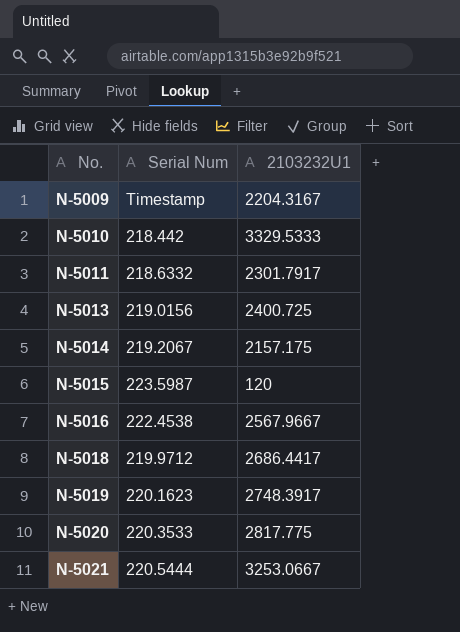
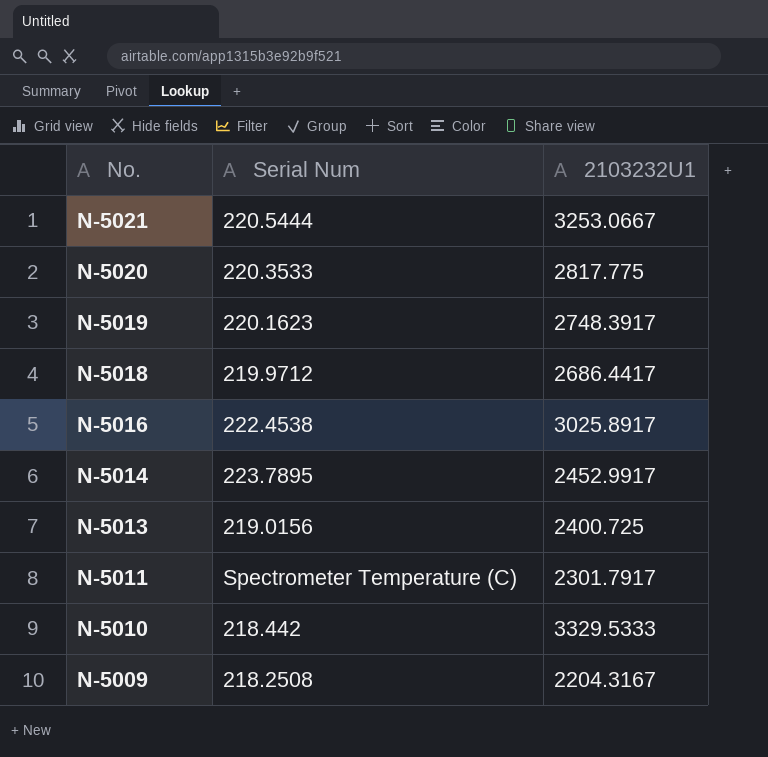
row order: No. ascending -> No. descending
row N-5015: 223.5987 | 120 -> none
N-5016 | 2103232U1: 2567.9667 -> 3025.8917
N-5014 | Serial Num: 219.2067 -> 223.7895
N-5014 | 2103232U1: 2157.175 -> 2452.9917
N-5011 | Serial Num: 218.6332 -> Spectrometer Temperature (C)
N-5009 | Serial Num: Timestamp -> 218.2508

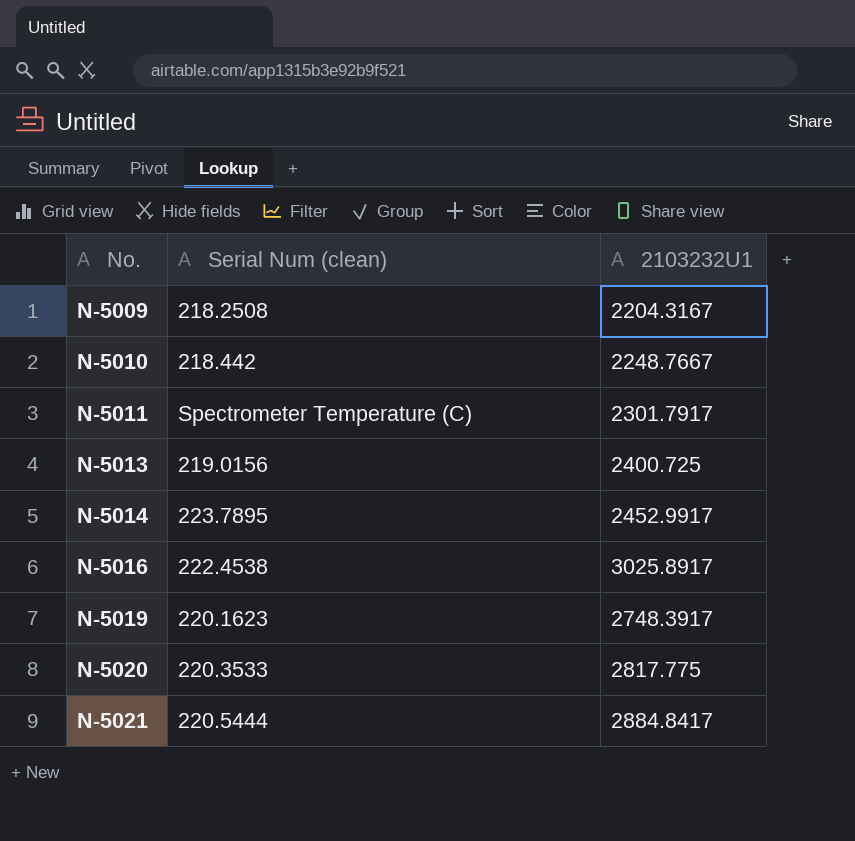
row order: No. descending -> No. ascending
column name: Serial Num -> Serial Num (clean)
row N-5018: 219.9712 | 2686.4417 -> none
N-5010 | 2103232U1: 3329.5333 -> 2248.7667
N-5021 | 2103232U1: 3253.0667 -> 2884.8417

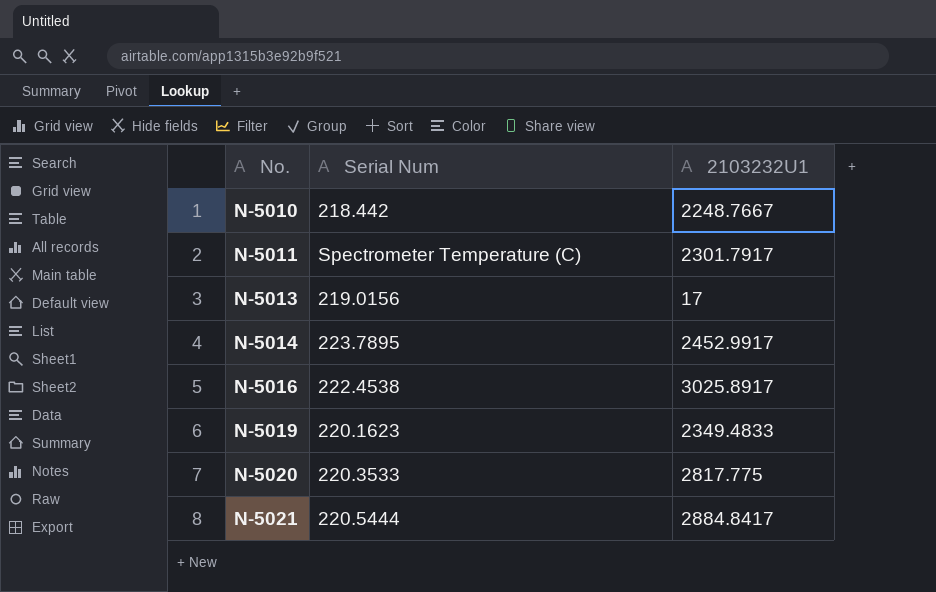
column name: Serial Num (clean) -> Serial Num
row N-5009: 218.2508 | 2204.3167 -> none
N-5013 | 2103232U1: 2400.725 -> 17
N-5019 | 2103232U1: 2748.3917 -> 2349.4833

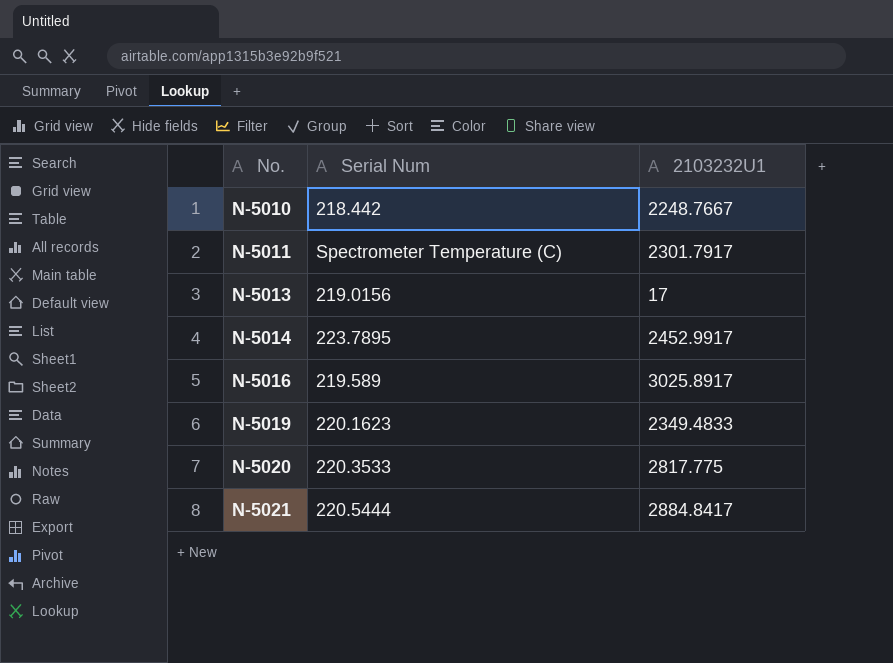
N-5016 | Serial Num: 222.4538 -> 219.589

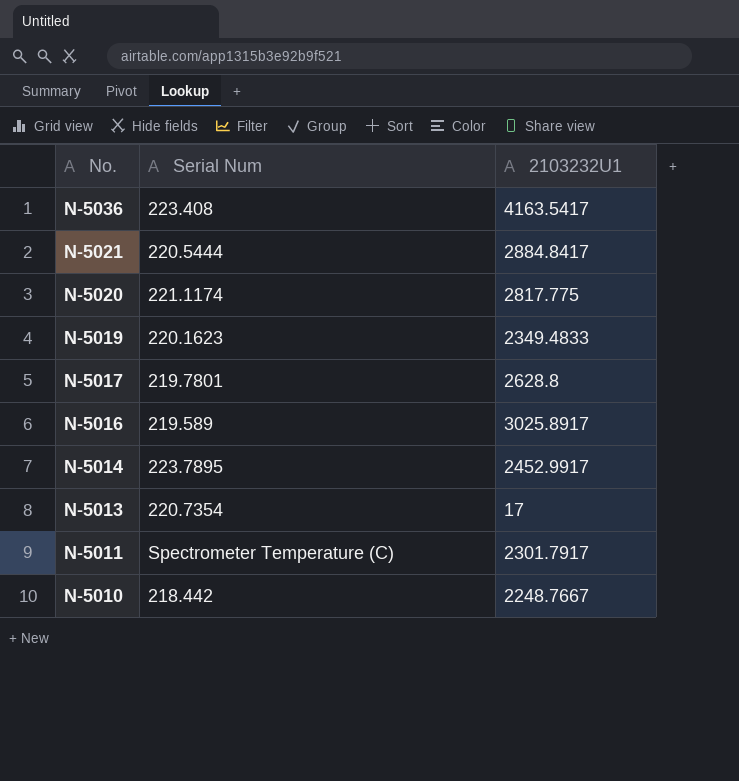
row order: No. ascending -> No. descending
row N-5036: none -> 223.408 | 4163.5417
N-5020 | Serial Num: 220.3533 -> 221.1174
row N-5017: none -> 219.7801 | 2628.8
N-5013 | Serial Num: 219.0156 -> 220.7354

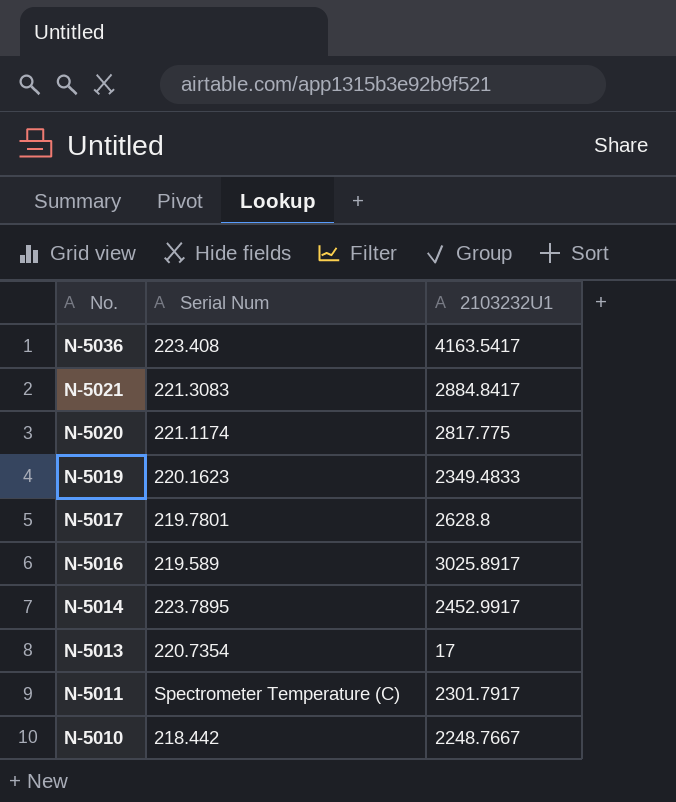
N-5021 | Serial Num: 220.5444 -> 221.3083

